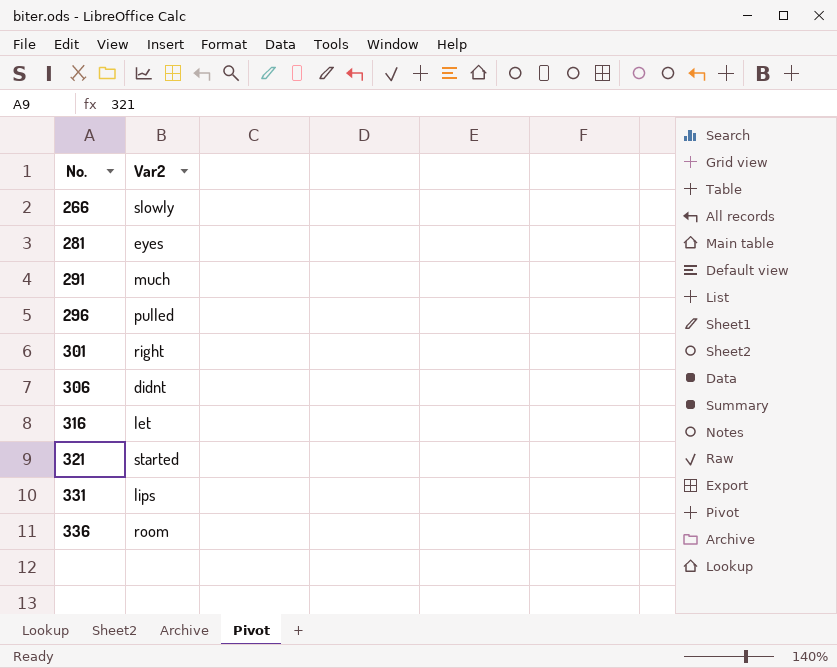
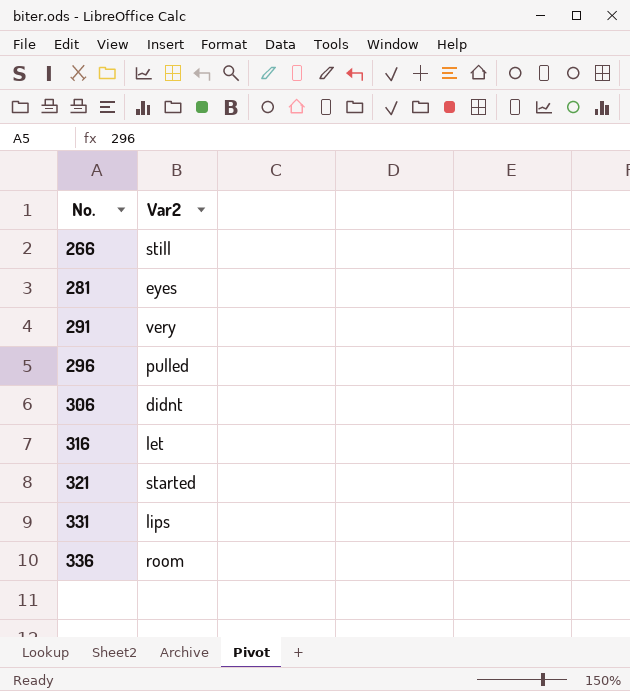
row 301: right -> none
266 | Var2: slowly -> still
291 | Var2: much -> very

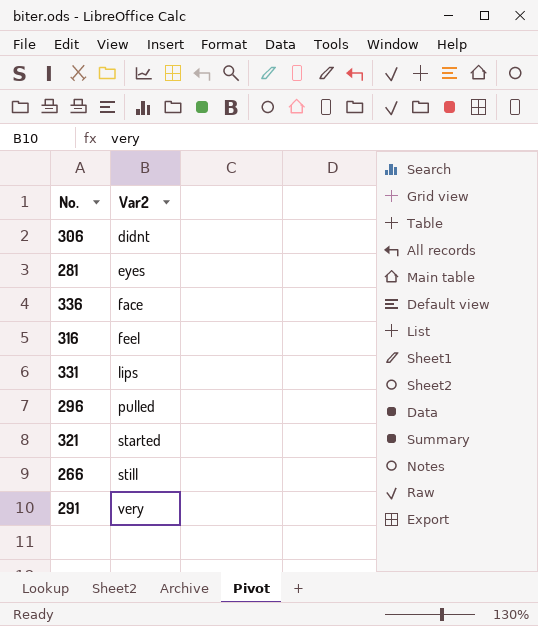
row order: No. ascending -> Var2 ascending
336 | Var2: room -> face
316 | Var2: let -> feel

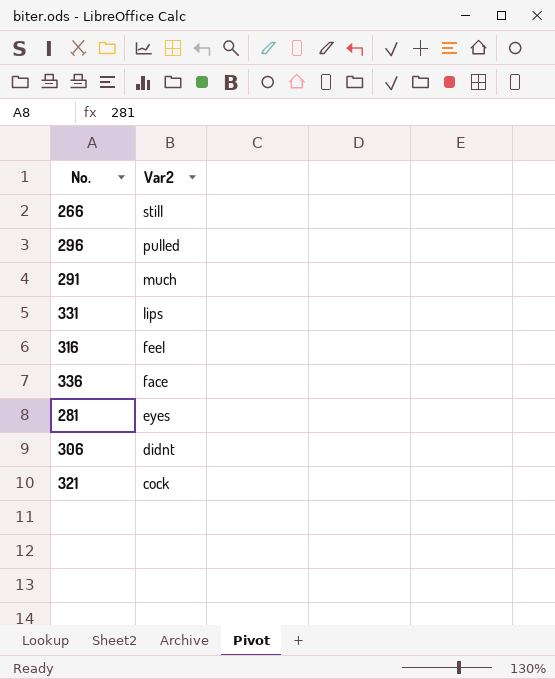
row order: Var2 ascending -> Var2 descending
291 | Var2: very -> much
321 | Var2: started -> cock

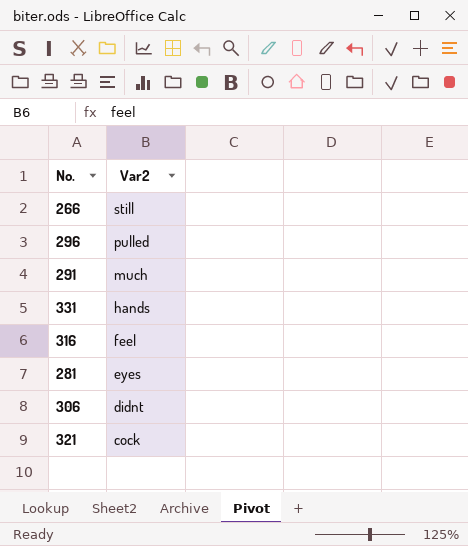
row 336: face -> none
331 | Var2: lips -> hands

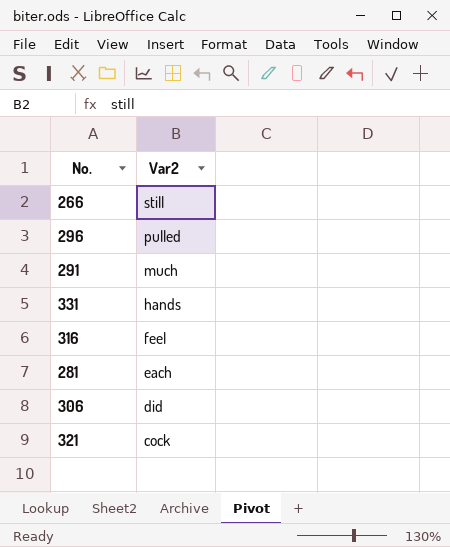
281 | Var2: eyes -> each
306 | Var2: didnt -> did

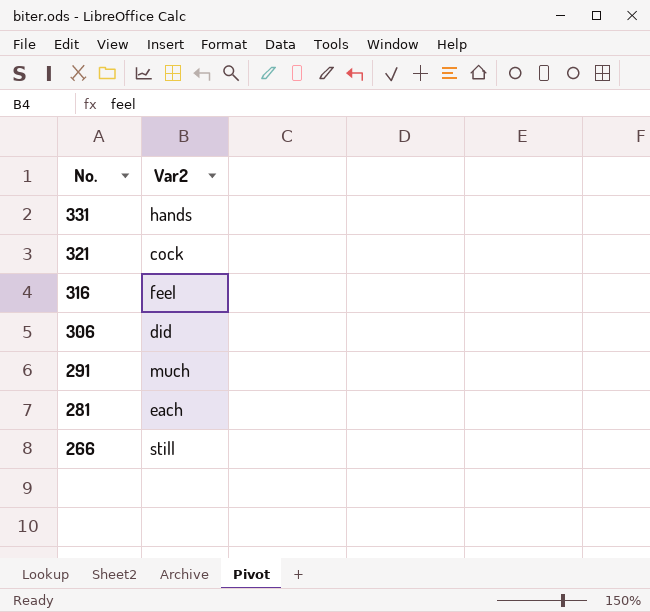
row order: Var2 descending -> No. descending
row 296: pulled -> none

